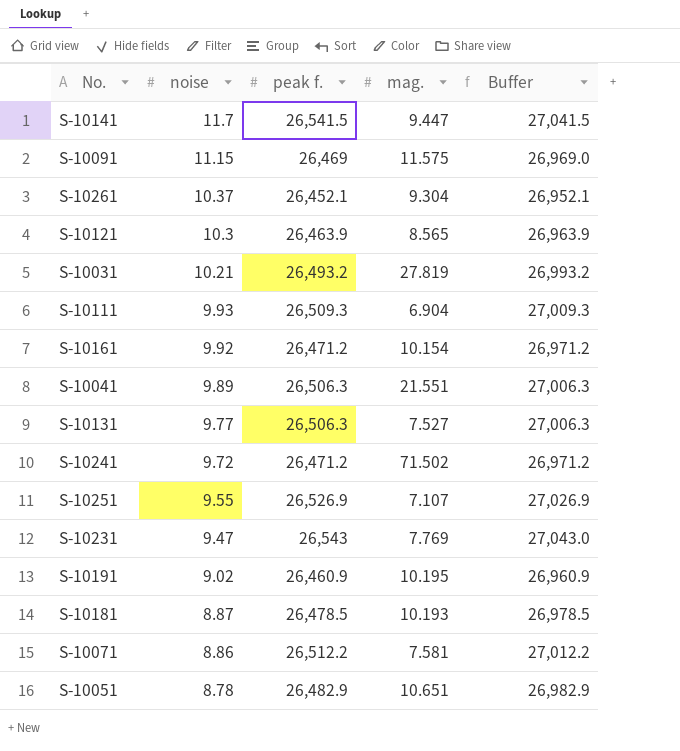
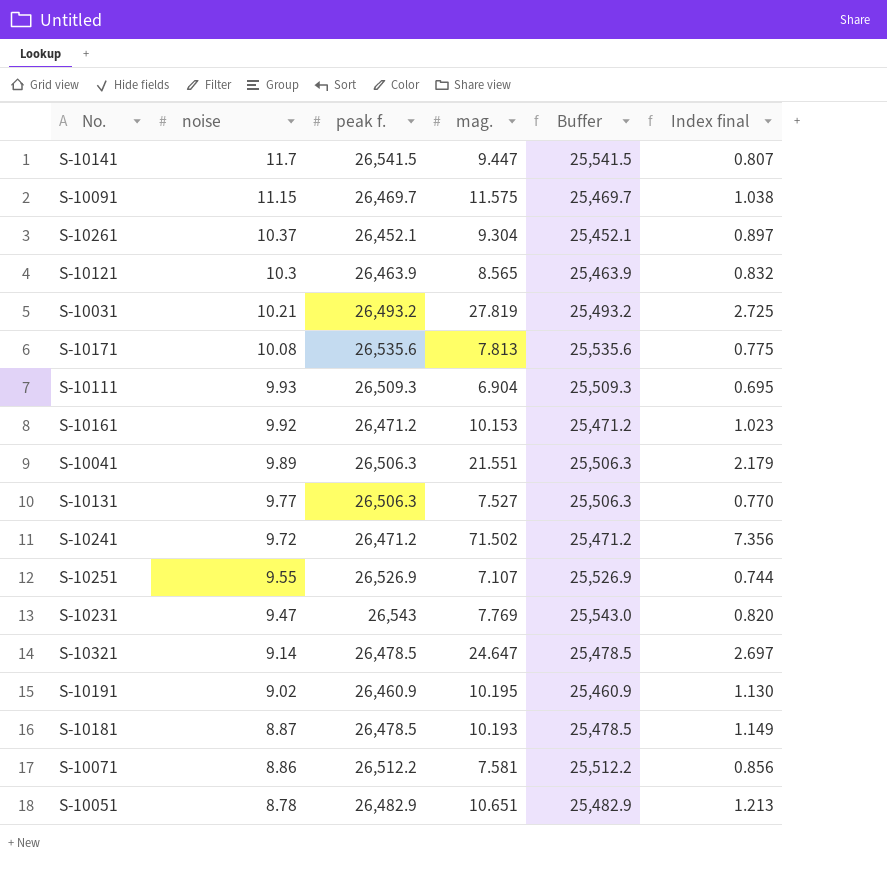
column Buffer | formula: [peak f.] + 500 -> [peak f.] - 1000
column Index final | formula: none -> [mag.] / [noise]
S-10091 | peak f.: 26,469 -> 26,469.7
row S-10171: none -> 10.08 | 26,535.6 | 7.813 | 25,535.6 | 0.775
S-10161 | mag.: 10.154 -> 10.153
row S-10321: none -> 9.14 | 26,478.5 | 24.647 | 25,478.5 | 2.697

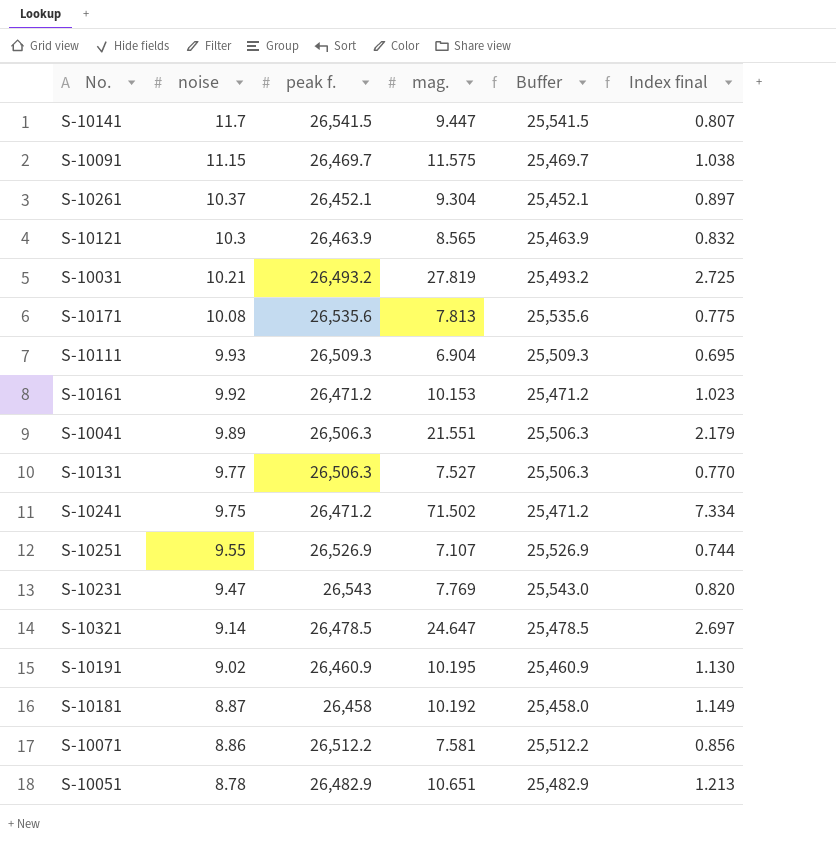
S-10241 | noise: 9.72 -> 9.75
S-10241 | Index final: 7.356 -> 7.334
S-10181 | peak f.: 26,478.5 -> 26,458
S-10181 | mag.: 10.193 -> 10.192
S-10181 | Buffer: 25,478.5 -> 25,458.0

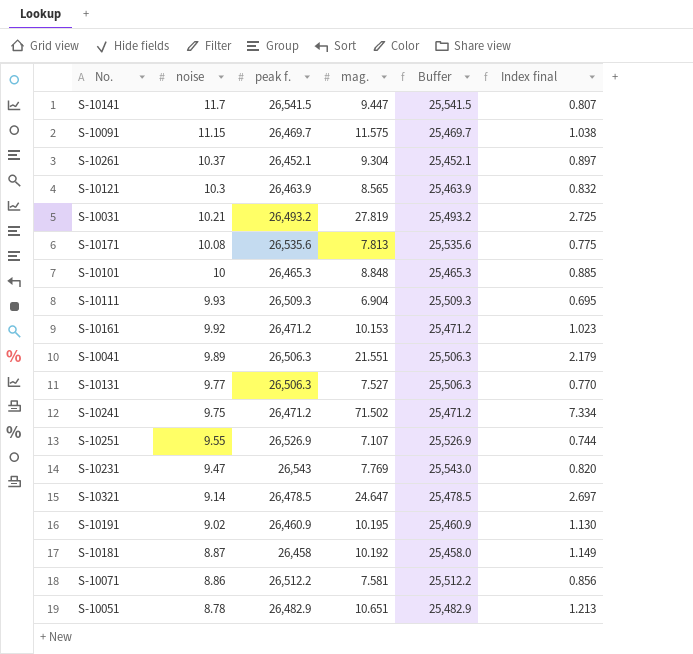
row S-10101: none -> 10 | 26,465.3 | 8.848 | 25,465.3 | 0.885

